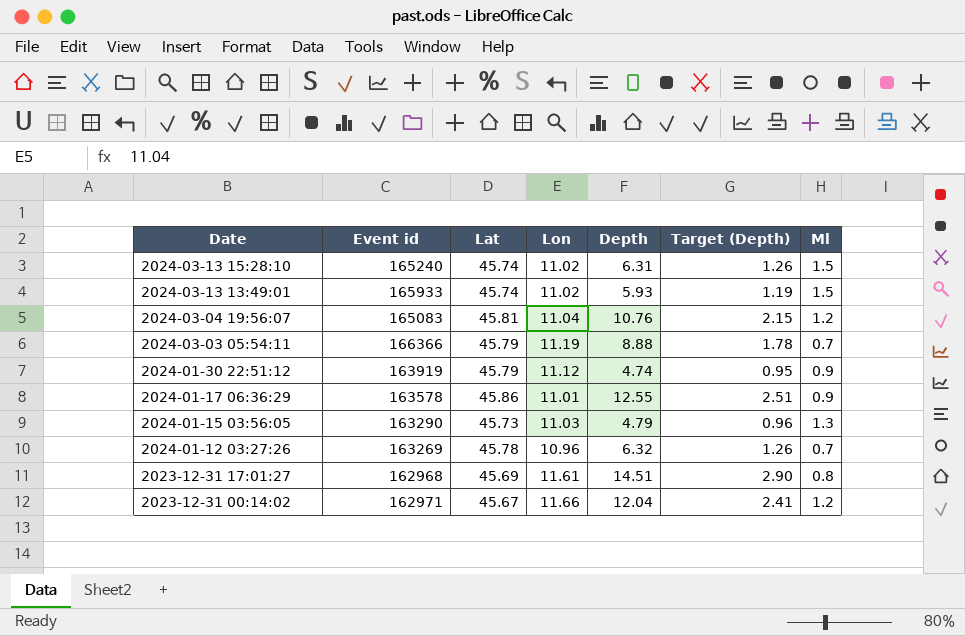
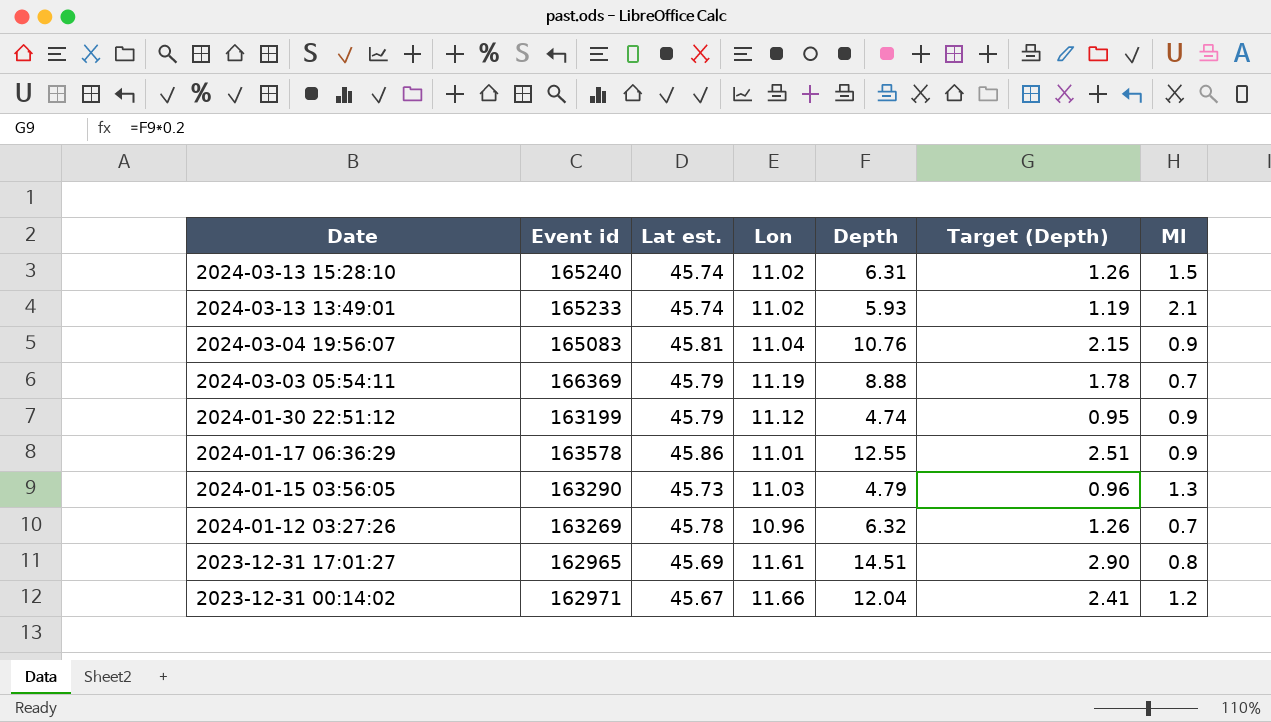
column name: Lat -> Lat est.
2024-03-13 13:49:01 | Event id: 165933 -> 165233
2024-03-13 13:49:01 | Ml: 1.5 -> 2.1
2024-03-04 19:56:07 | Ml: 1.2 -> 0.9
2024-03-03 05:54:11 | Event id: 166366 -> 166369
2024-01-30 22:51:12 | Event id: 163919 -> 163199
2023-12-31 17:01:27 | Event id: 162968 -> 162965

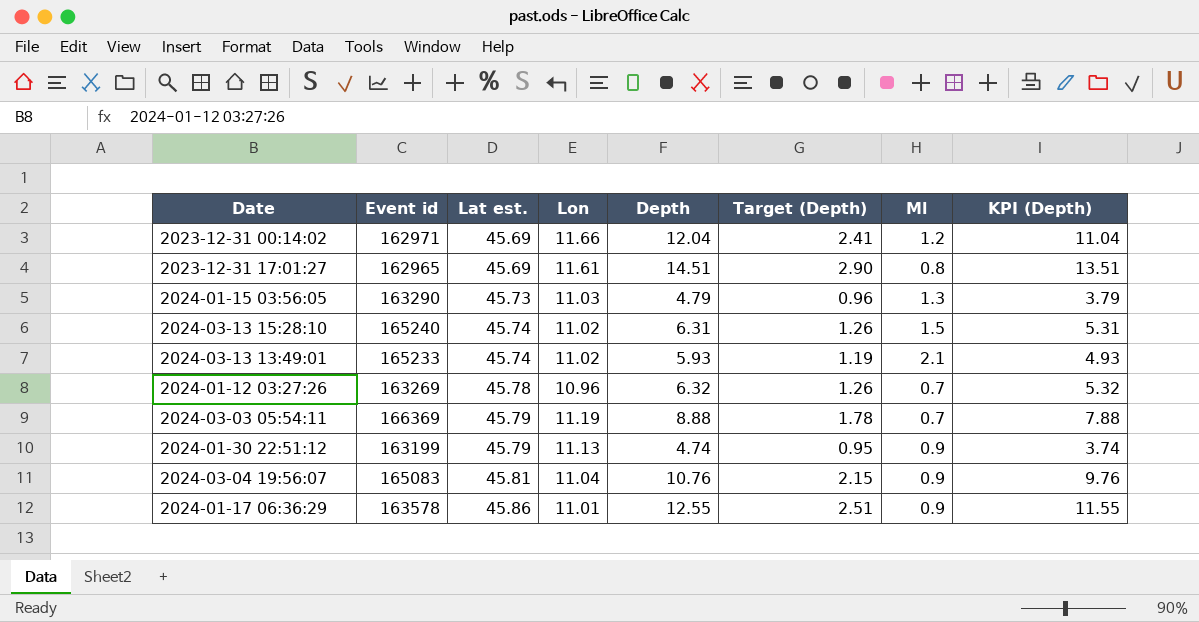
row order: Date descending -> Lat est. ascending
column KPI (Depth) | formula: none -> [Depth] - 1
2023-12-31 00:14:02 | Lat est.: 45.67 -> 45.69
2024-01-30 22:51:12 | Lon: 11.12 -> 11.13

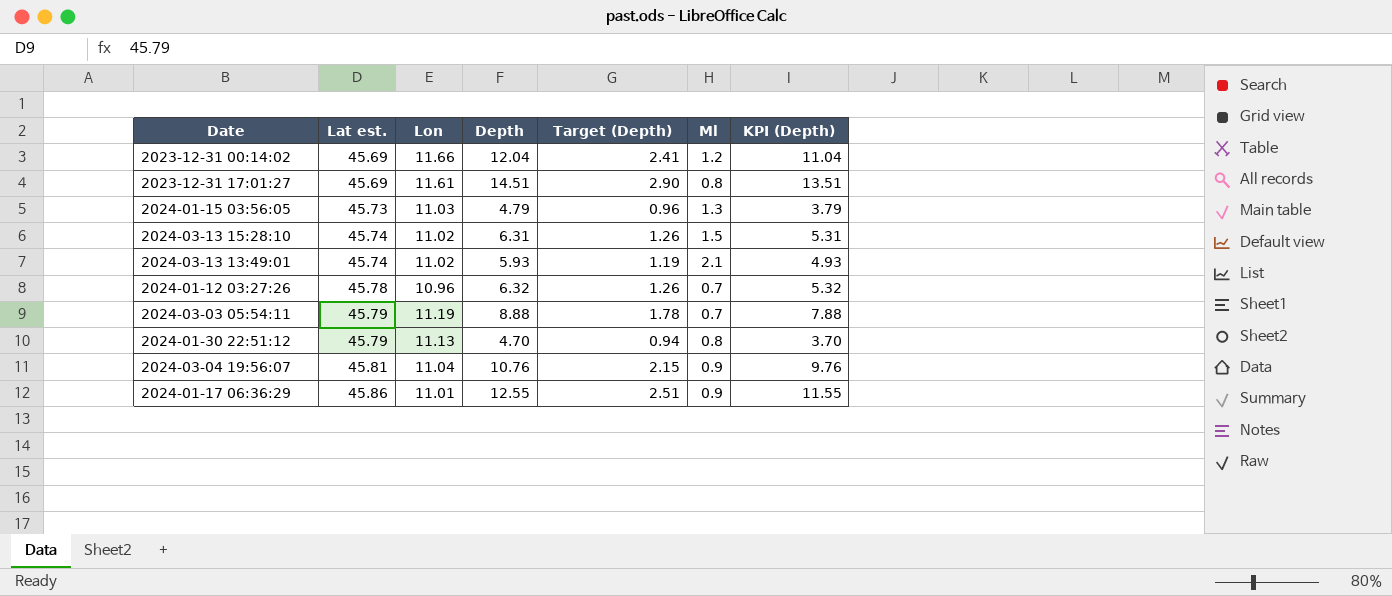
column Event id | position: 2 -> none
2024-01-30 22:51:12 | Depth: 4.74 -> 4.70
2024-01-30 22:51:12 | Target (Depth): 0.95 -> 0.94
2024-01-30 22:51:12 | Ml: 0.9 -> 0.8
2024-01-30 22:51:12 | KPI (Depth): 3.74 -> 3.70

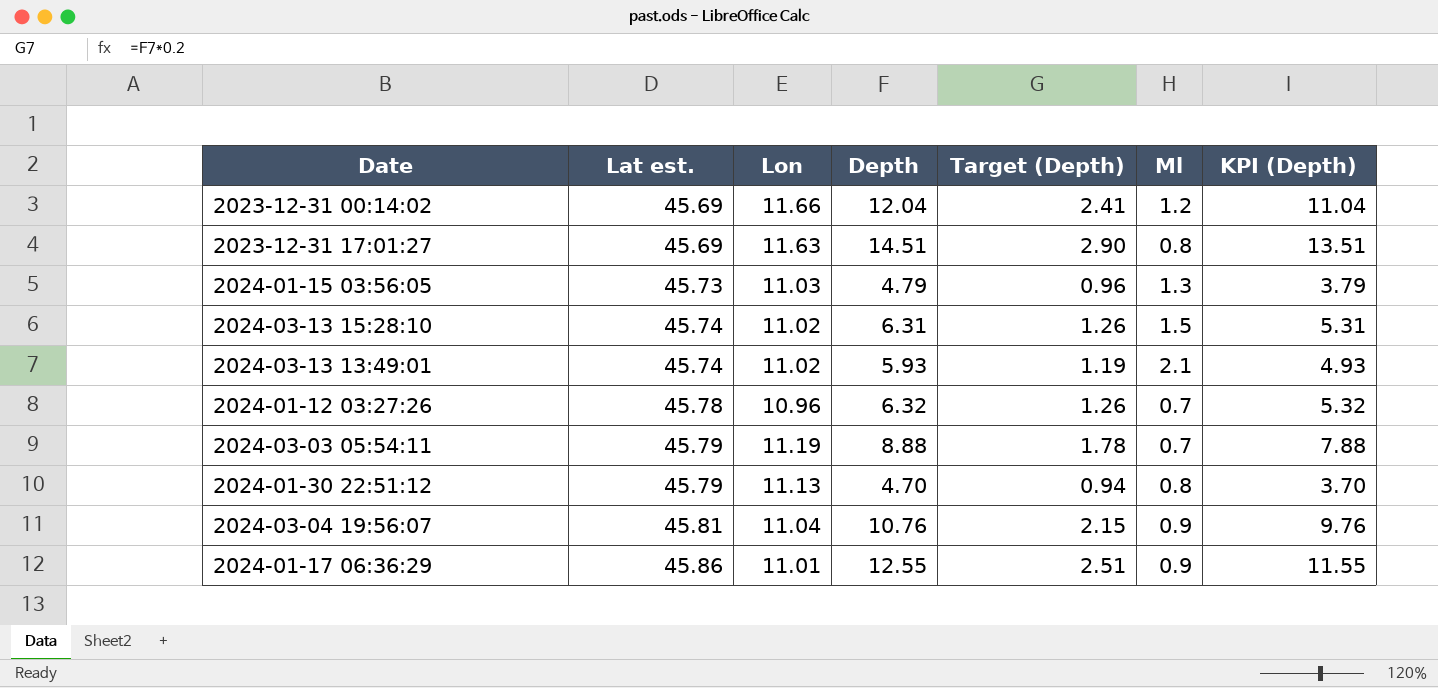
2023-12-31 17:01:27 | Lon: 11.61 -> 11.63

